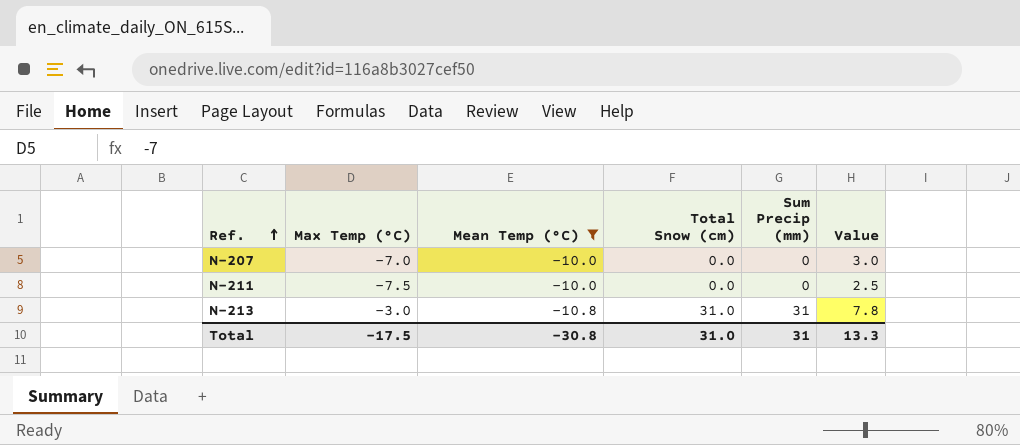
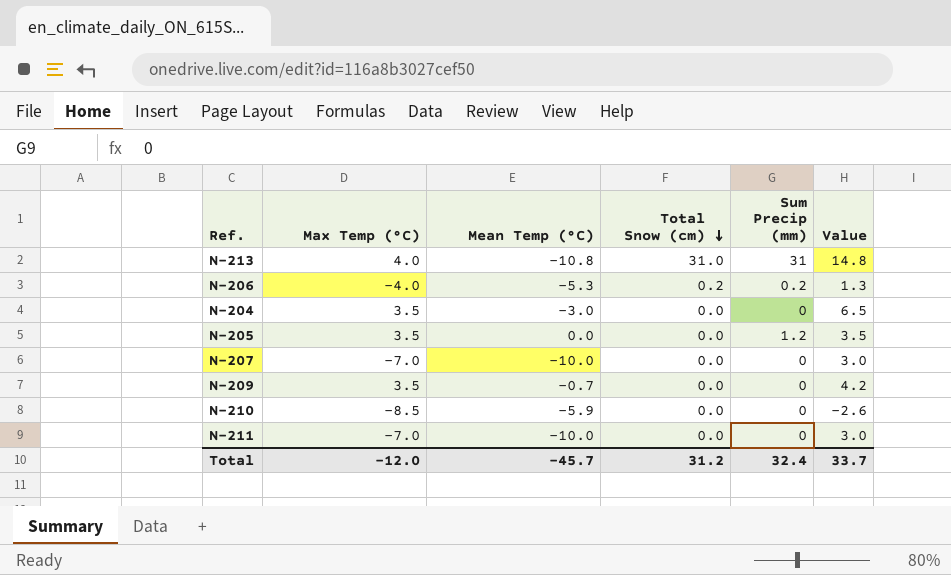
filter: Mean Temp (°C) <= -10.0 -> none
row order: Ref. ascending -> Total Snow (cm) descending
N-213 | Max Temp (°C): -3.0 -> 4.0
N-213 | Value: 7.8 -> 14.8
N-211 | Max Temp (°C): -7.5 -> -7.0
N-211 | Value: 2.5 -> 3.0
Total | Max Temp (°C): -17.5 -> -12.0
Total | Mean Temp (°C): -30.8 -> -45.7
Total | Total Snow (cm): 31.0 -> 31.2
Total | Sum Precip (mm): 31 -> 32.4
Total | Value: 13.3 -> 33.7

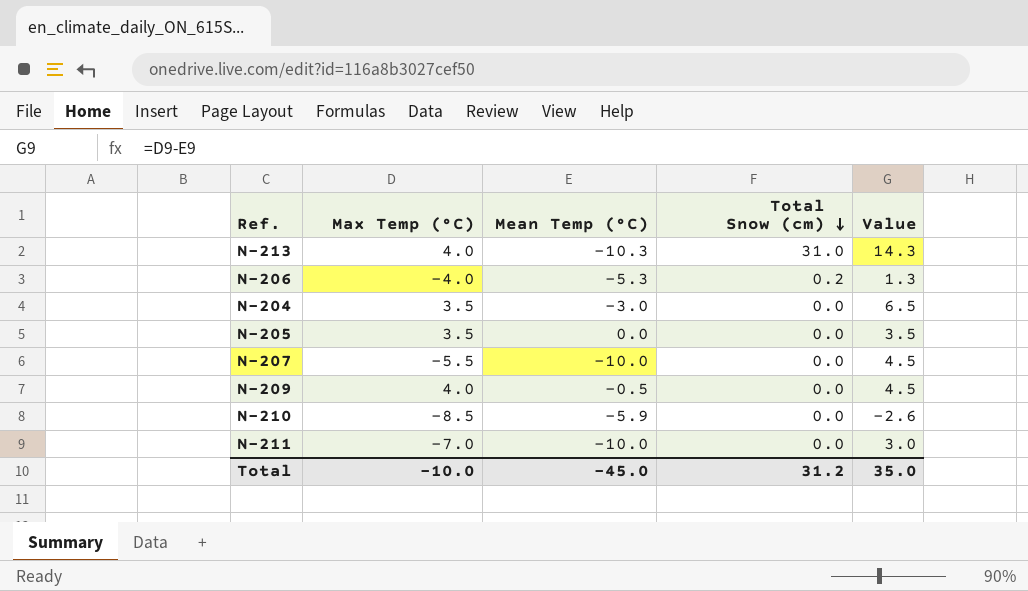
column Sum Precip (mm) | position: 5 -> none
N-213 | Mean Temp (°C): -10.8 -> -10.3
N-213 | Value: 14.8 -> 14.3
N-207 | Max Temp (°C): -7.0 -> -5.5
N-207 | Value: 3.0 -> 4.5
N-209 | Max Temp (°C): 3.5 -> 4.0
N-209 | Mean Temp (°C): -0.7 -> -0.5
N-209 | Value: 4.2 -> 4.5
Total | Max Temp (°C): -12.0 -> -10.0
Total | Mean Temp (°C): -45.7 -> -45.0
Total | Value: 33.7 -> 35.0

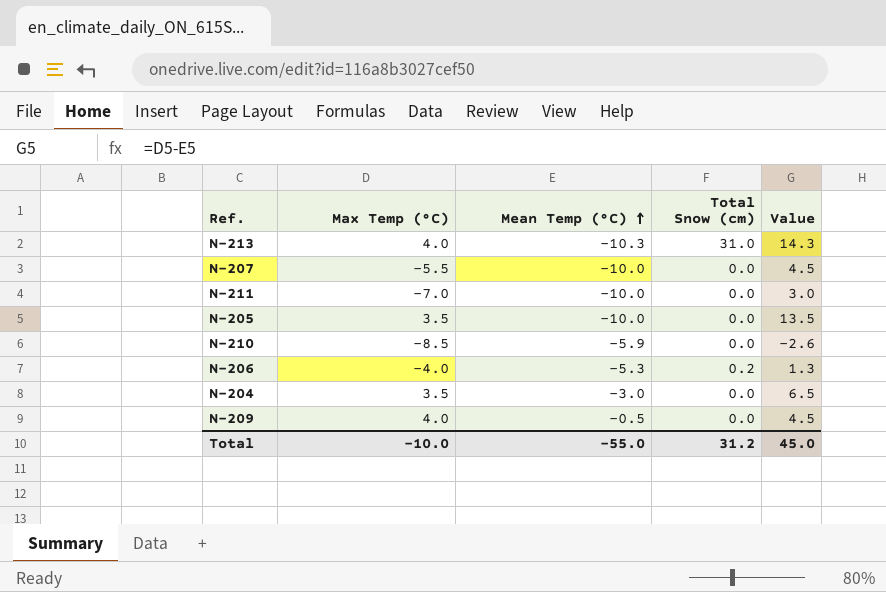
row order: Total Snow (cm) descending -> Mean Temp (°C) ascending
N-205 | Mean Temp (°C): 0.0 -> -10.0
N-205 | Value: 3.5 -> 13.5
Total | Mean Temp (°C): -45.0 -> -55.0
Total | Value: 35.0 -> 45.0

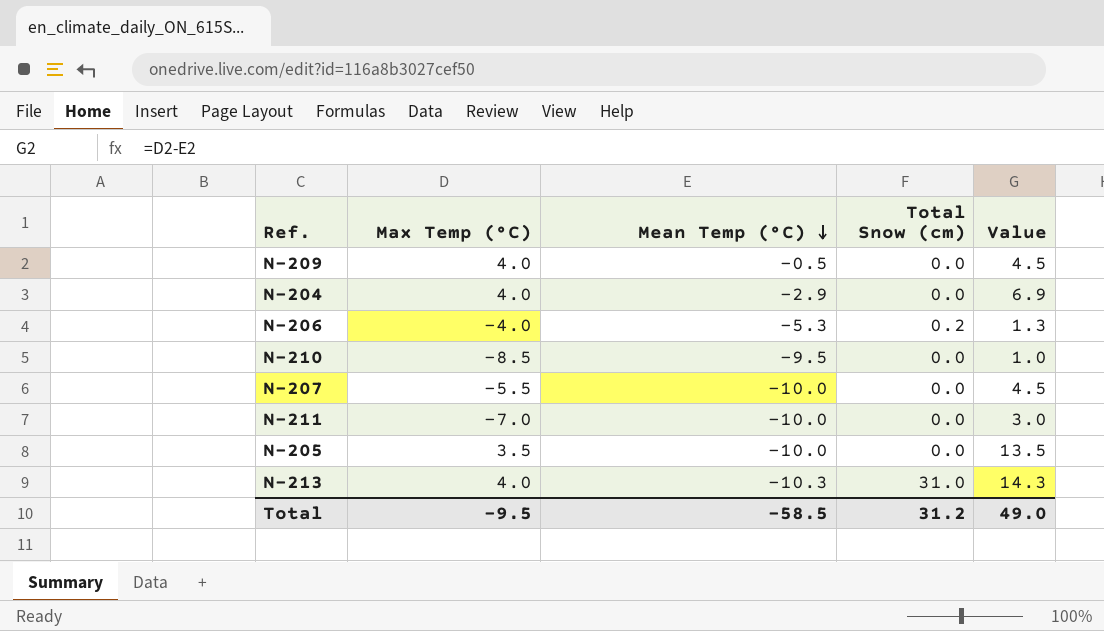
row order: Mean Temp (°C) ascending -> Mean Temp (°C) descending
N-204 | Max Temp (°C): 3.5 -> 4.0
N-204 | Mean Temp (°C): -3.0 -> -2.9
N-204 | Value: 6.5 -> 6.9
N-210 | Mean Temp (°C): -5.9 -> -9.5
N-210 | Value: -2.6 -> 1.0
Total | Max Temp (°C): -10.0 -> -9.5
Total | Mean Temp (°C): -55.0 -> -58.5
Total | Value: 45.0 -> 49.0

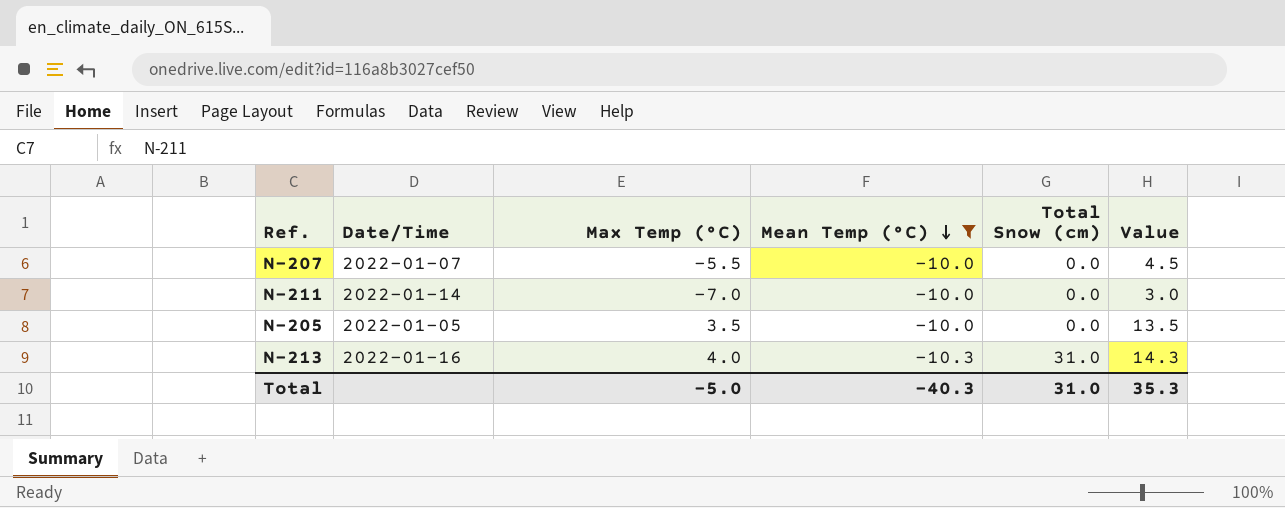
filter: none -> Mean Temp (°C) <= -10.0
column Date/Time | position: none -> 2
Total | Max Temp (°C): -9.5 -> -5.0
Total | Mean Temp (°C): -58.5 -> -40.3
Total | Total Snow (cm): 31.2 -> 31.0
Total | Value: 49.0 -> 35.3

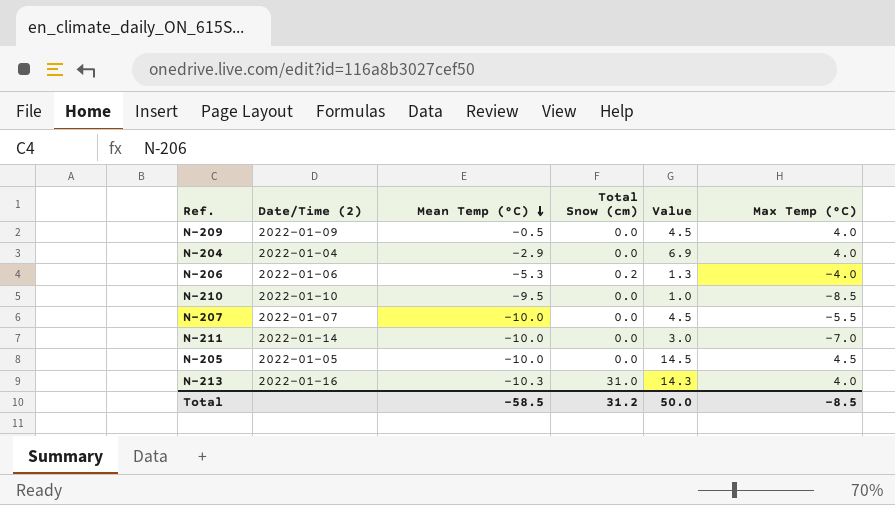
filter: Mean Temp (°C) <= -10.0 -> none
column name: Date/Time -> Date/Time (2)
column Max Temp (°C) | position: 3 -> 6
N-205 | Value: 13.5 -> 14.5
N-205 | Max Temp (°C): 3.5 -> 4.5
Total | Mean Temp (°C): -40.3 -> -58.5
Total | Total Snow (cm): 31.0 -> 31.2
Total | Value: 35.3 -> 50.0
Total | Max Temp (°C): -5.0 -> -8.5

